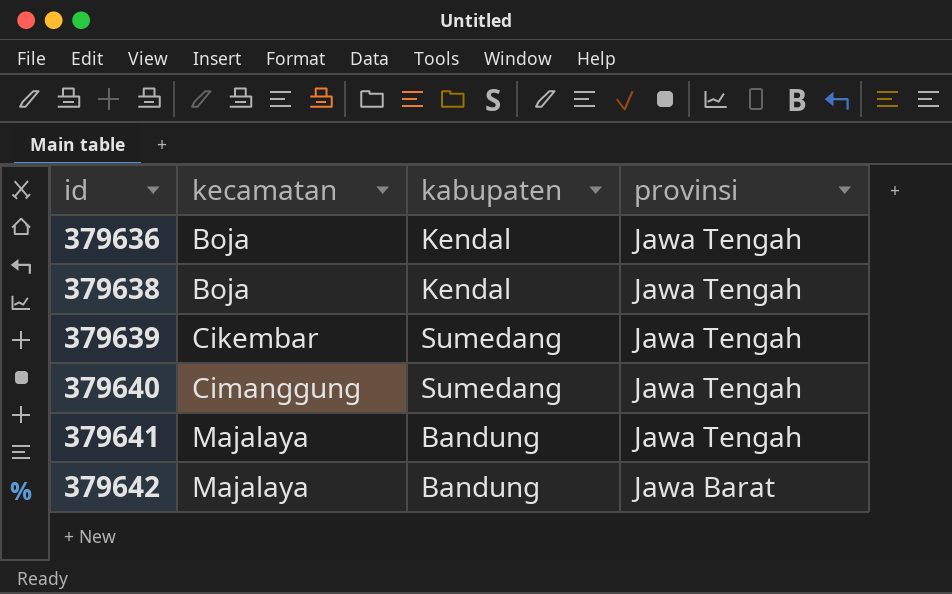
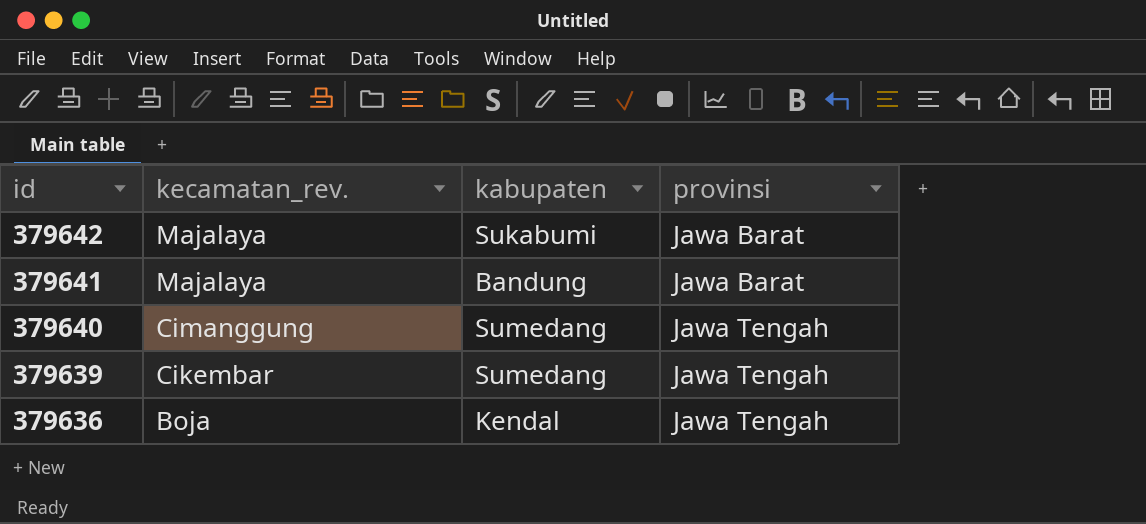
row order: id ascending -> id descending
column name: kecamatan -> kecamatan_rev.
row 379638: Boja | Kendal | Jawa Tengah -> none
379642 | kabupaten: Bandung -> Sukabumi
379641 | provinsi: Jawa Tengah -> Jawa Barat

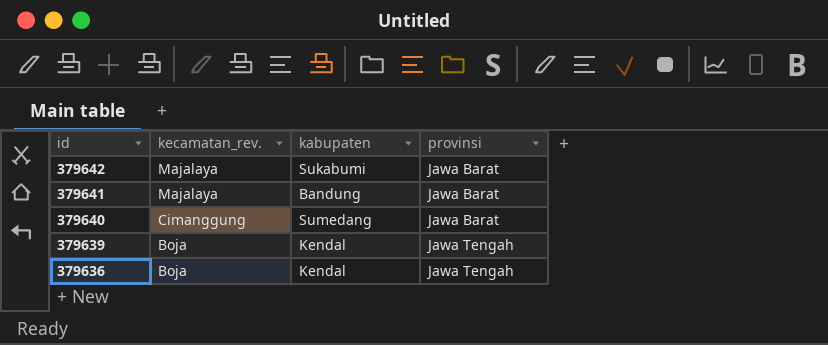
379640 | provinsi: Jawa Tengah -> Jawa Barat
379639 | kecamatan_rev.: Cikembar -> Boja
379639 | kabupaten: Sumedang -> Kendal

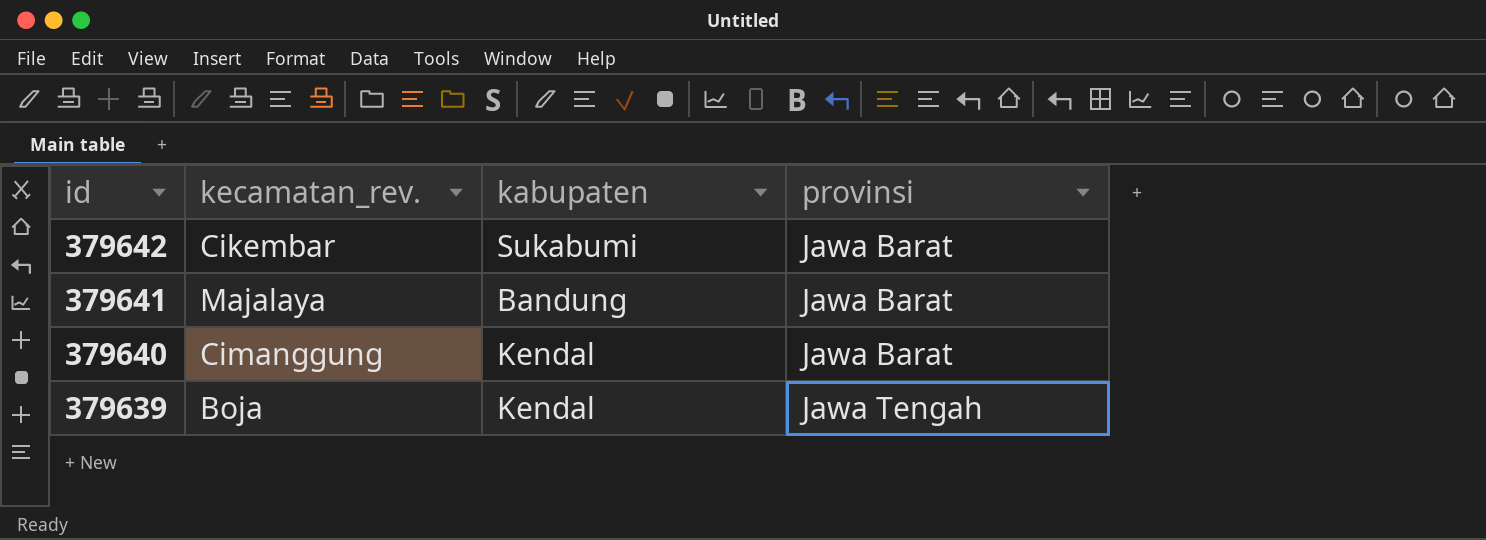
row 379636: Boja | Kendal | Jawa Tengah -> none
379642 | kecamatan_rev.: Majalaya -> Cikembar
379640 | kabupaten: Sumedang -> Kendal

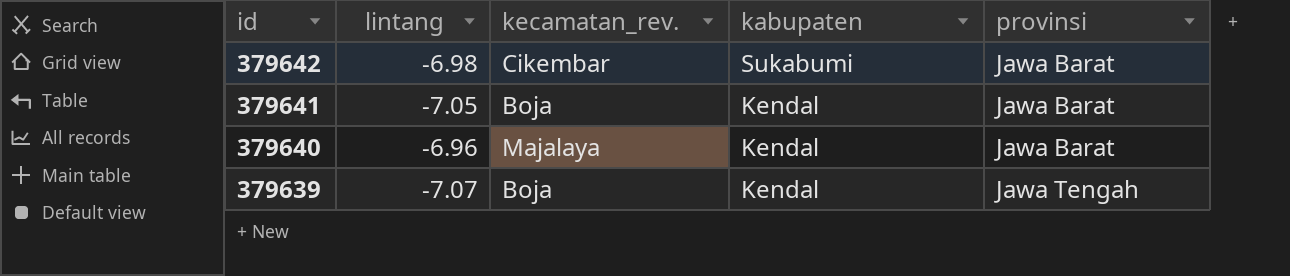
column lintang | position: none -> 2
379641 | kecamatan_rev.: Majalaya -> Boja
379641 | kabupaten: Bandung -> Kendal
379640 | kecamatan_rev.: Cimanggung -> Majalaya

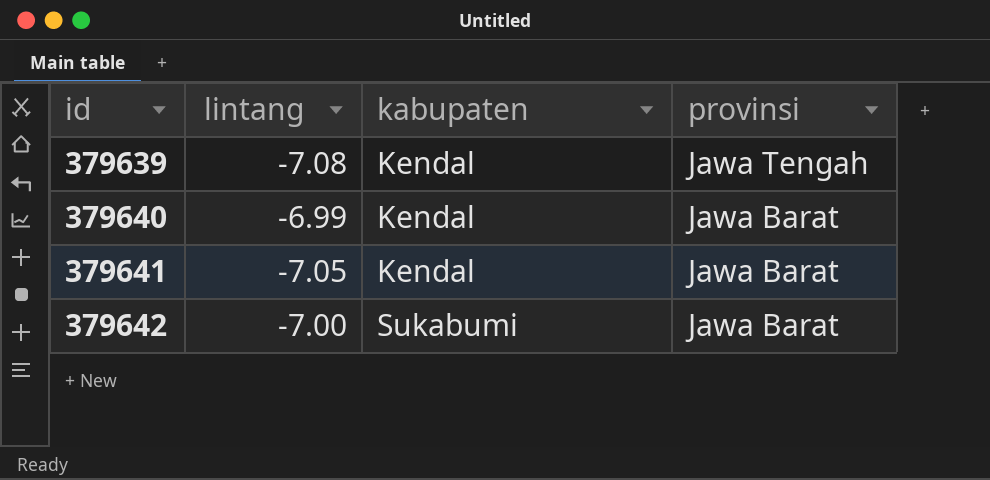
row order: id descending -> id ascending
column kecamatan_rev. | position: 3 -> none
379639 | lintang: -7.07 -> -7.08
379640 | lintang: -6.96 -> -6.99
379642 | lintang: -6.98 -> -7.00

